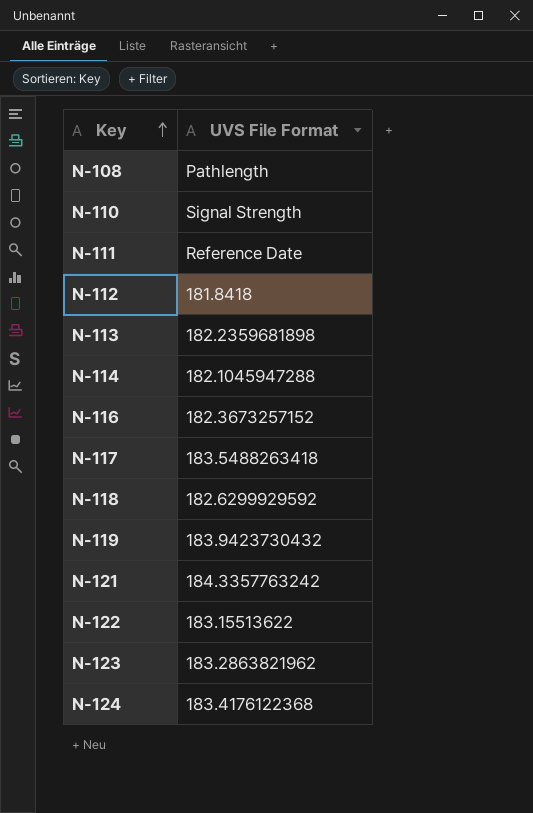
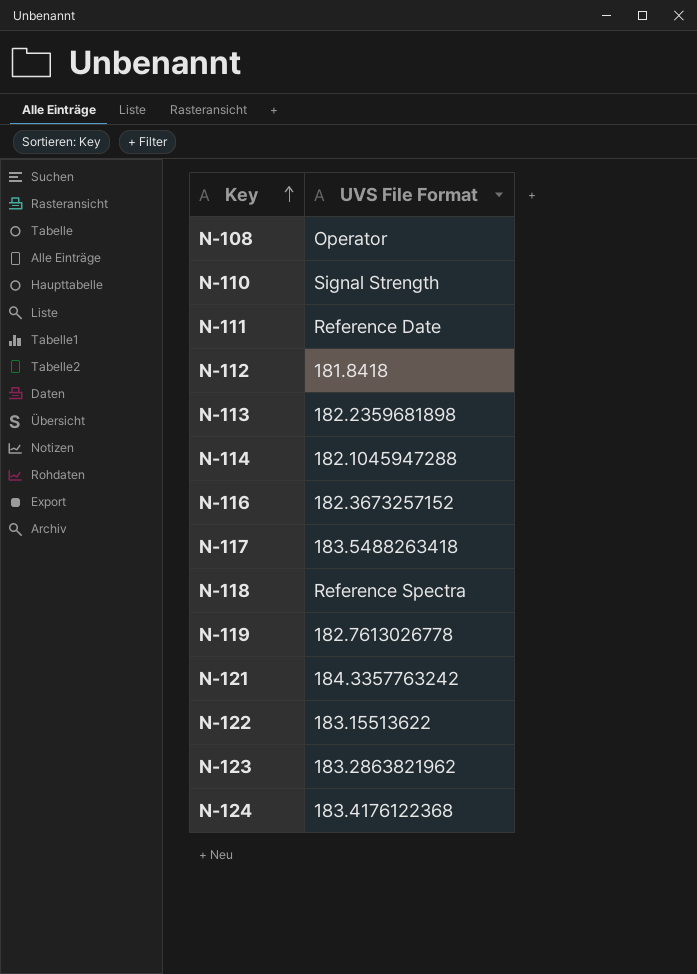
N-108 | UVS File Format: Pathlength -> Operator
N-118 | UVS File Format: 182.6299929592 -> Reference Spectra
N-119 | UVS File Format: 183.9423730432 -> 182.7613026778

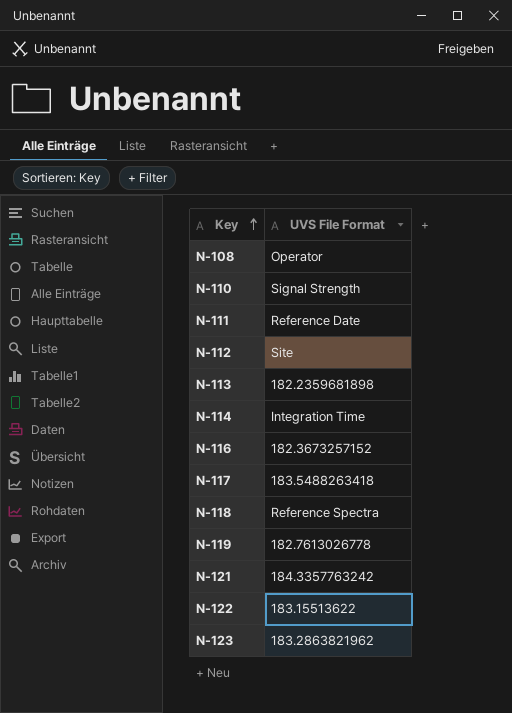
row N-124: 183.4176122368 -> none
N-112 | UVS File Format: 181.8418 -> Site
N-114 | UVS File Format: 182.1045947288 -> Integration Time

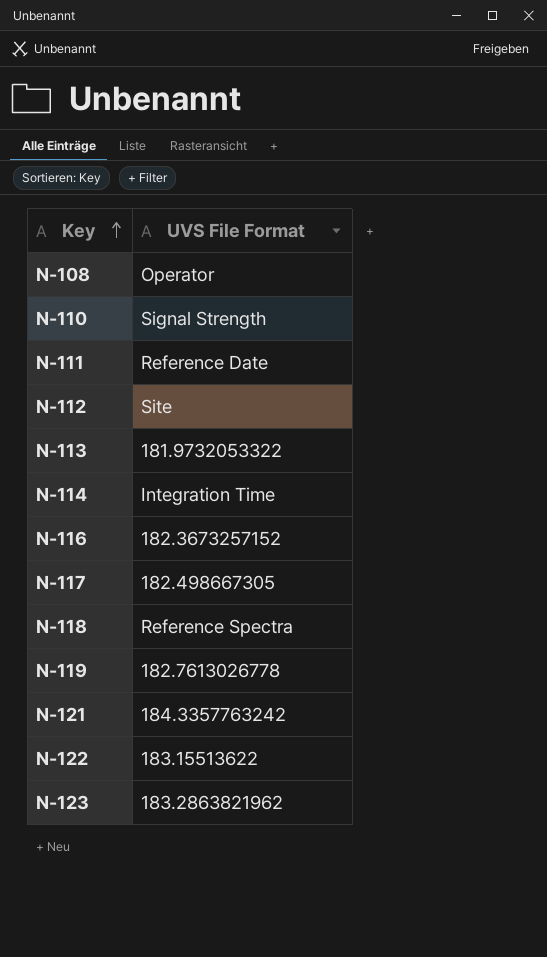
N-113 | UVS File Format: 182.2359681898 -> 181.9732053322
N-117 | UVS File Format: 183.5488263418 -> 182.498667305

